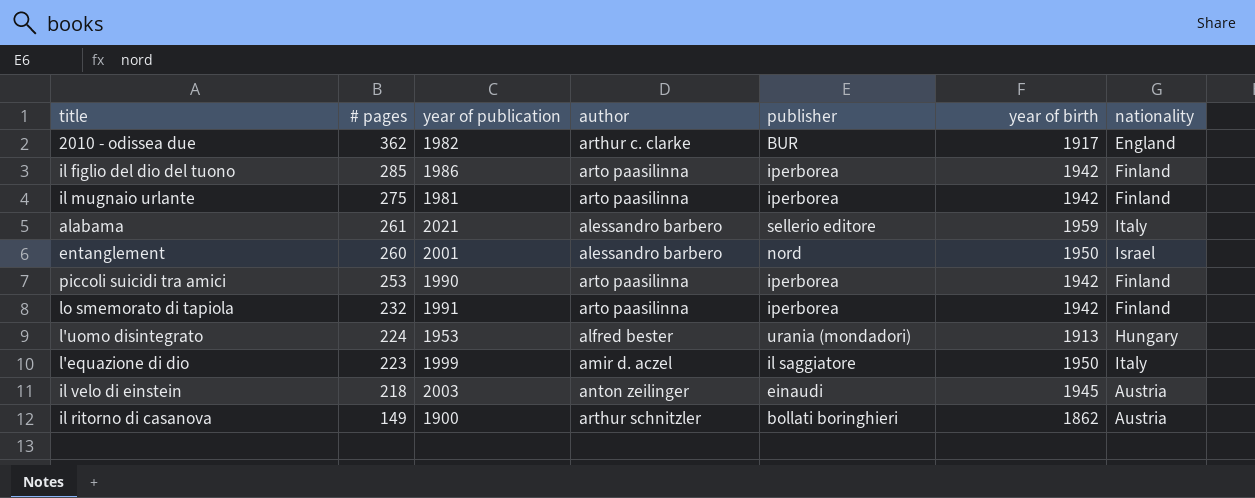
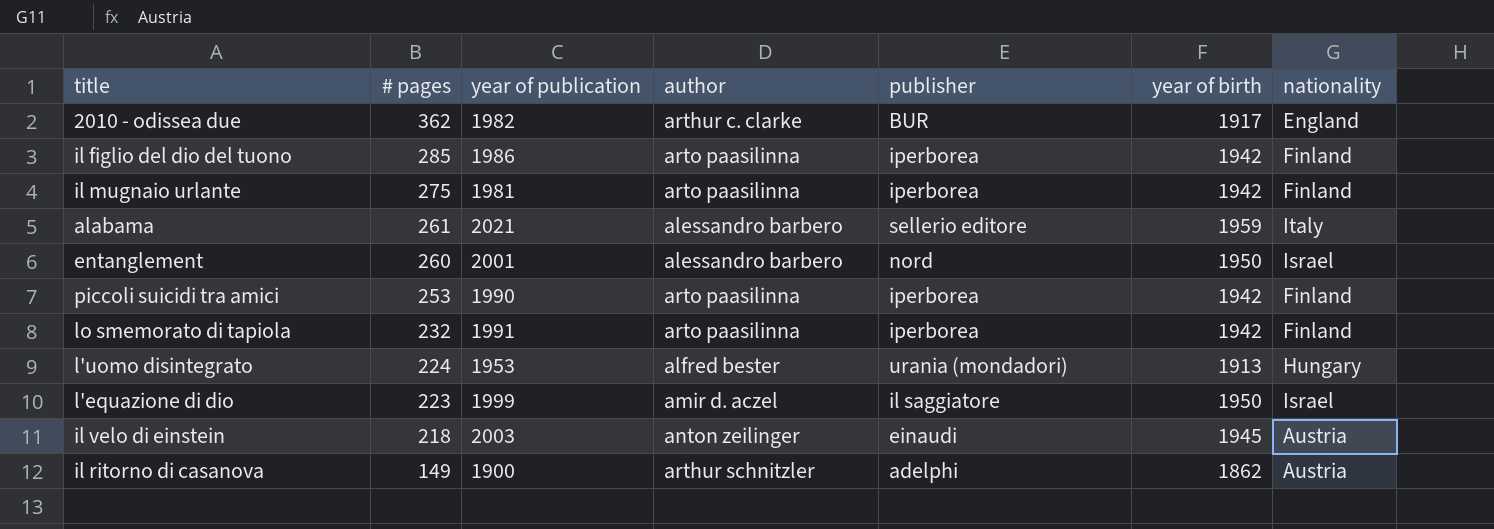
l'equazione di dio | nationality: Italy -> Israel
il ritorno di casanova | publisher: bollati boringhieri -> adelphi

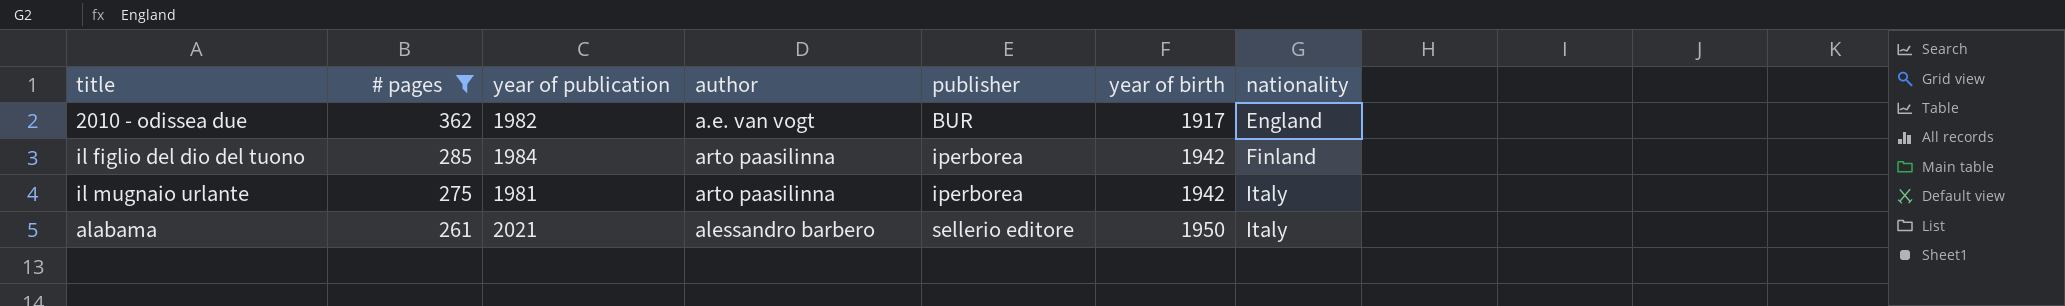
filter: none -> # pages >= 261
2010 - odissea due | author: arthur c. clarke -> a.e. van vogt
il figlio del dio del tuono | year of publication: 1986 -> 1984
il mugnaio urlante | nationality: Finland -> Italy
alabama | year of birth: 1959 -> 1950

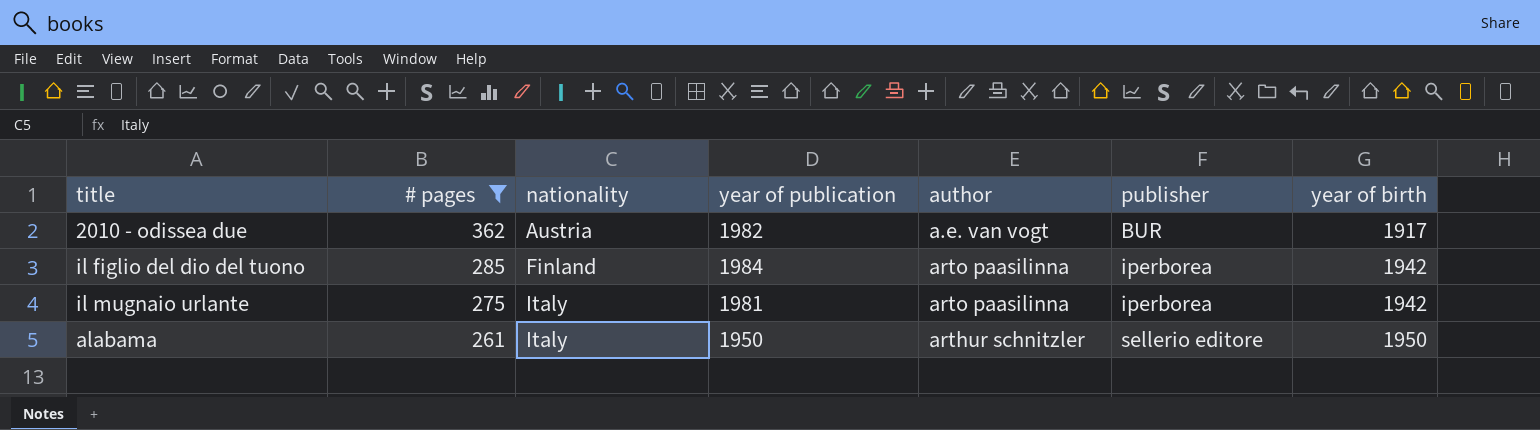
column nationality | position: 7 -> 3
2010 - odissea due | nationality: England -> Austria
alabama | year of publication: 2021 -> 1950
alabama | author: alessandro barbero -> arthur schnitzler

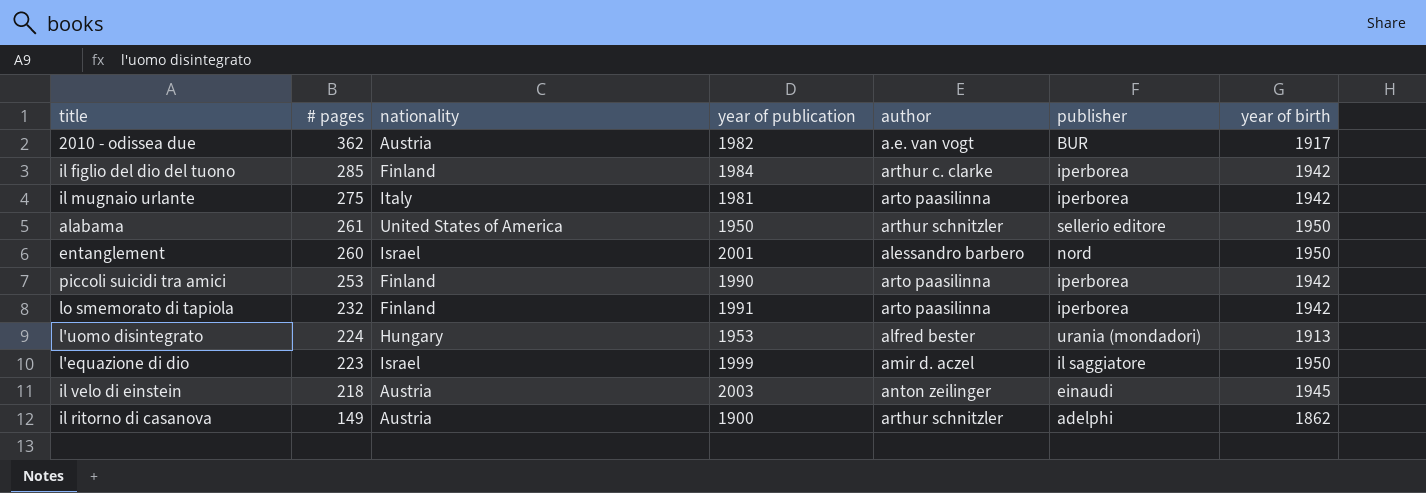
filter: # pages >= 261 -> none
il figlio del dio del tuono | author: arto paasilinna -> arthur c. clarke
alabama | nationality: Italy -> United States of America

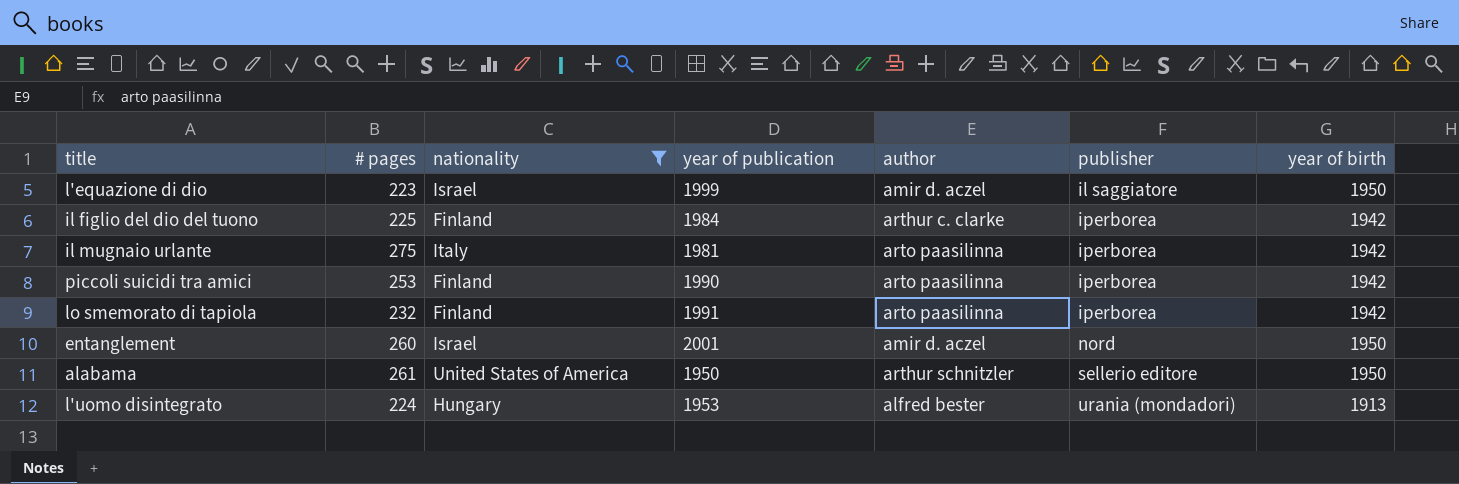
filter: none -> nationality != Austria
row order: # pages descending -> publisher ascending
il figlio del dio del tuono | # pages: 285 -> 225
entanglement | author: alessandro barbero -> amir d. aczel

